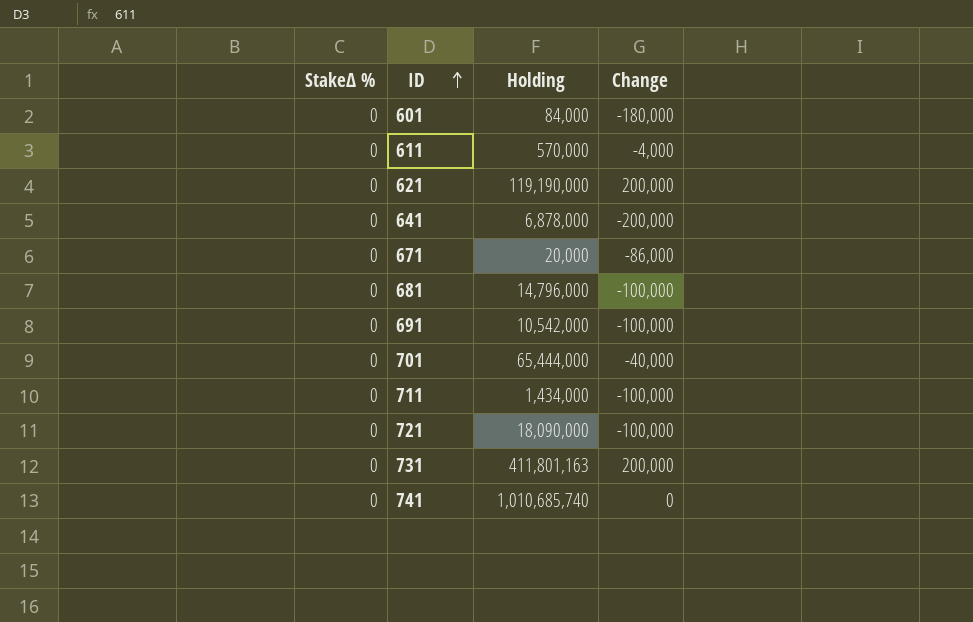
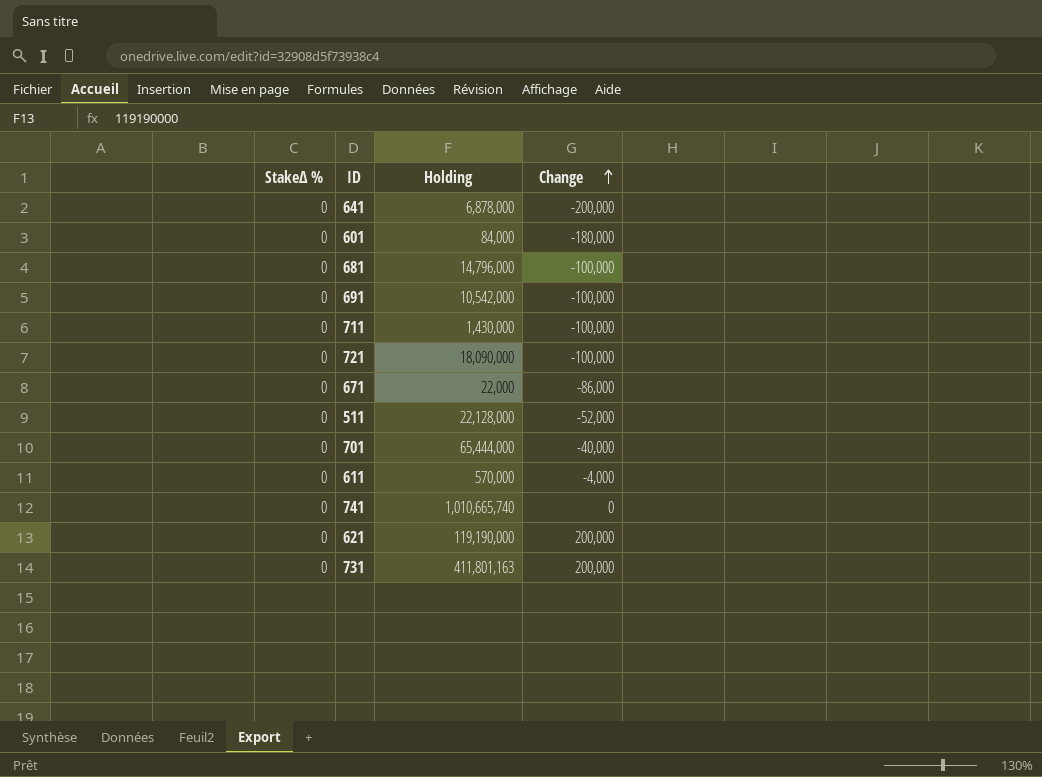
row order: ID ascending -> Change ascending
711 | Holding: 1,434,000 -> 1,430,000
671 | Holding: 20,000 -> 22,000
row 511: none -> 0 | 22,128,000 | -52,000
741 | Holding: 1,010,685,740 -> 1,010,665,740

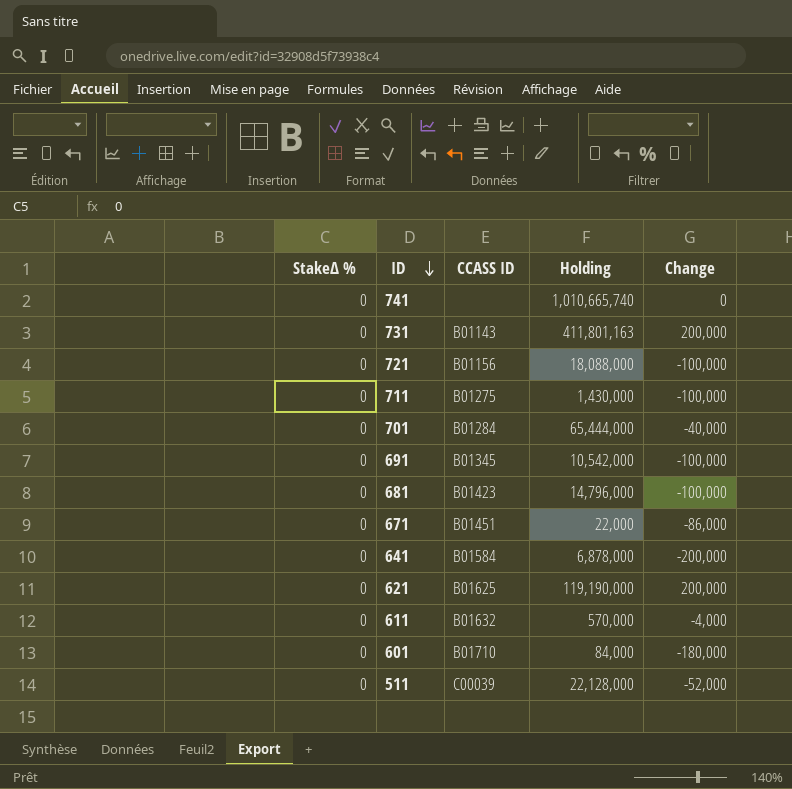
row order: Change ascending -> ID descending
column CCASS ID | position: none -> 3
721 | Holding: 18,090,000 -> 18,088,000

